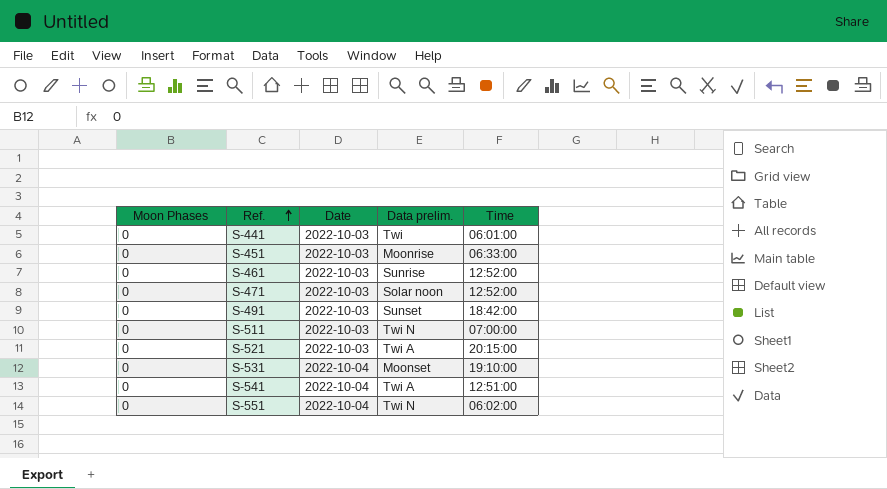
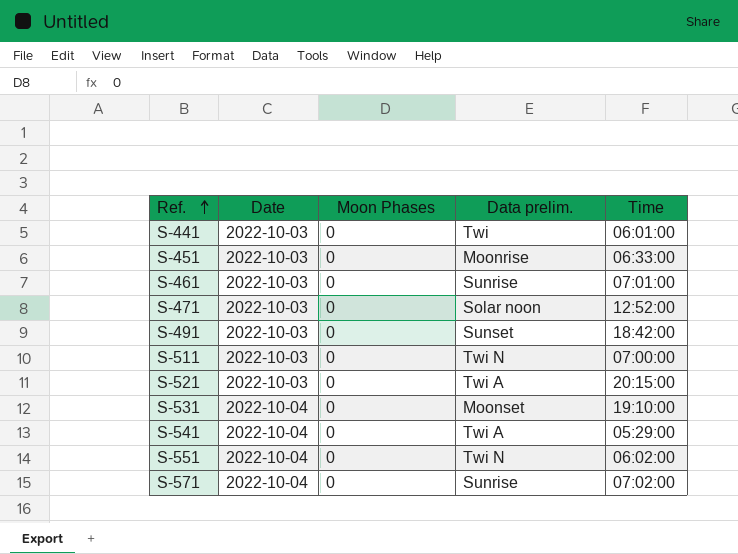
column Moon Phases | position: 1 -> 3
S-461 | Time: 12:52:00 -> 07:01:00
S-541 | Time: 12:51:00 -> 05:29:00
row S-571: none -> 2022-10-04 | 0 | Sunrise | 07:02:00

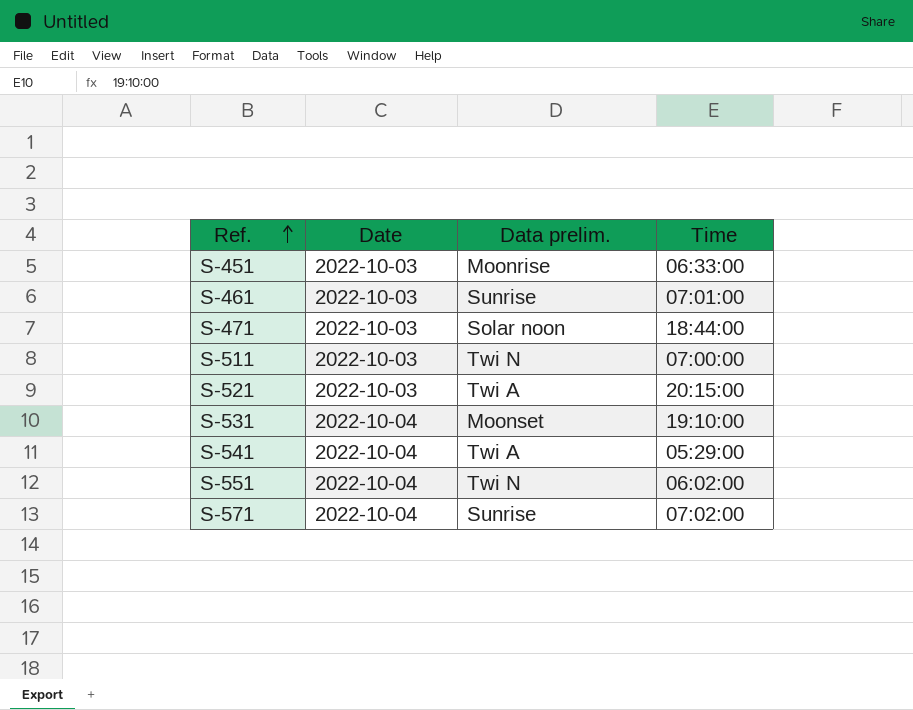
column Moon Phases | position: 3 -> none
row S-441: 2022-10-03 | 0 | Twi | 06:01:00 -> none
row S-491: 2022-10-03 | 0 | Sunset | 18:42:00 -> none
S-471 | Time: 12:52:00 -> 18:44:00

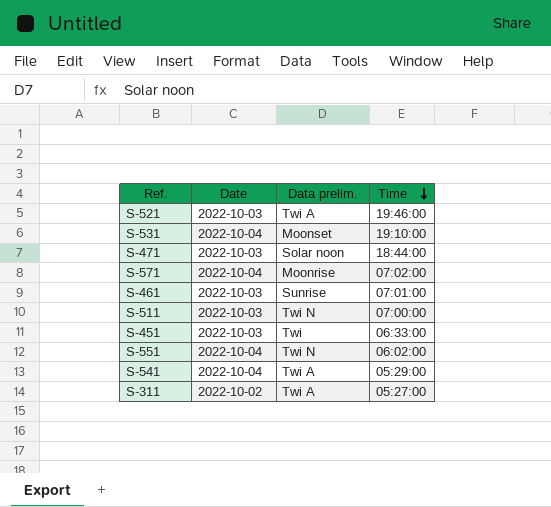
row order: Ref. ascending -> Time descending
S-521 | Time: 20:15:00 -> 19:46:00
S-571 | Data prelim.: Sunrise -> Moonrise
S-451 | Data prelim.: Moonrise -> Twi
row S-311: none -> 2022-10-02 | Twi A | 05:27:00

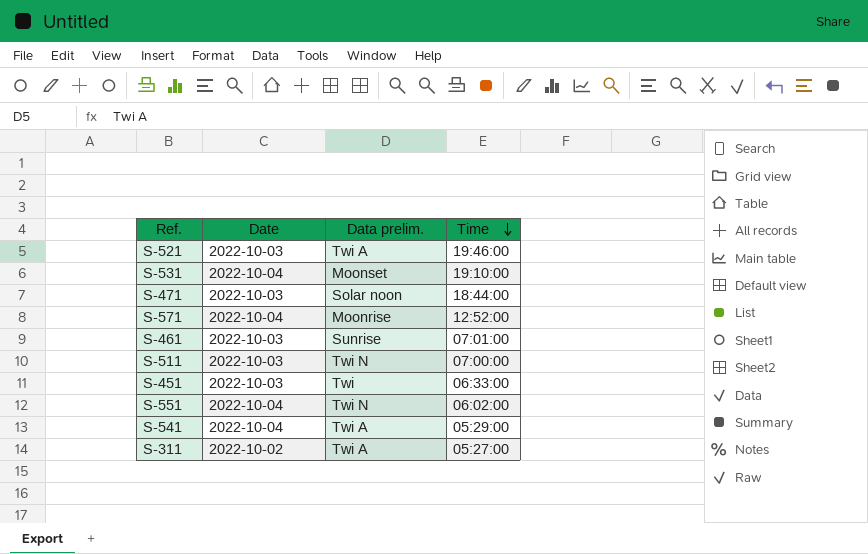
S-571 | Time: 07:02:00 -> 12:52:00

